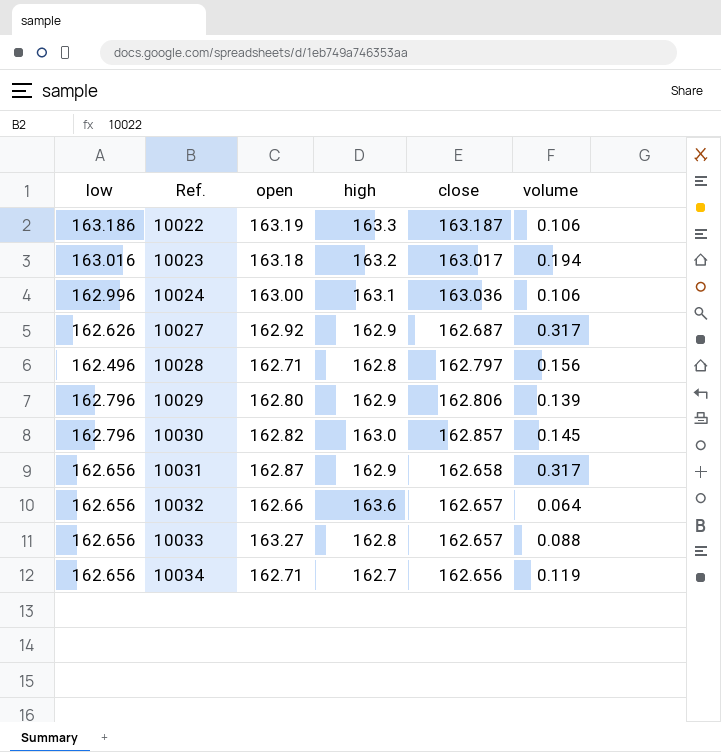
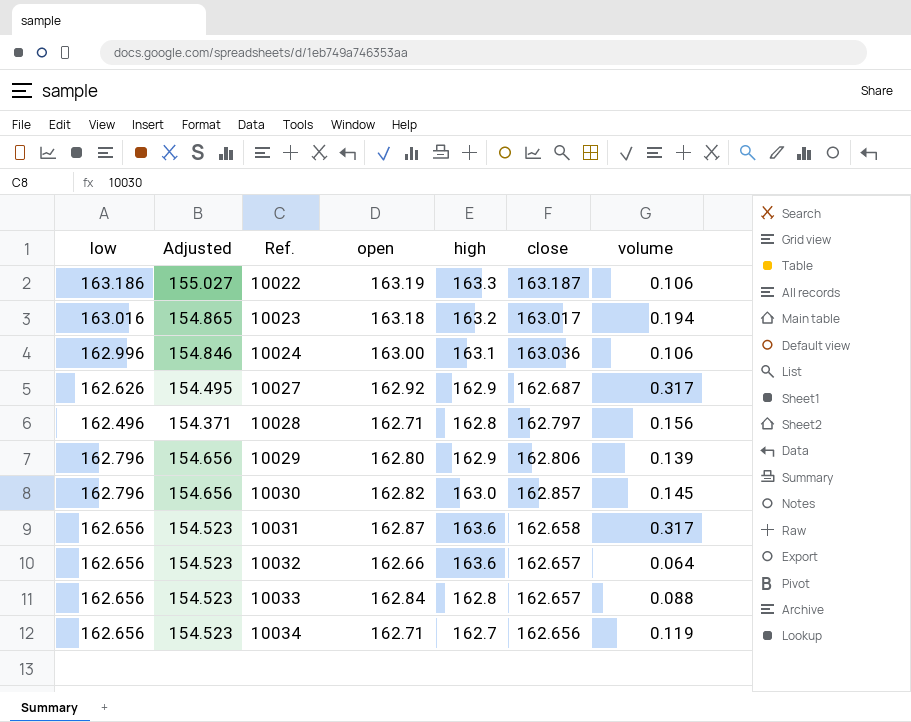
column Adjusted | formula: none -> [low] * 0.95
10031 | high: 162.9 -> 163.6
10033 | open: 163.27 -> 162.84

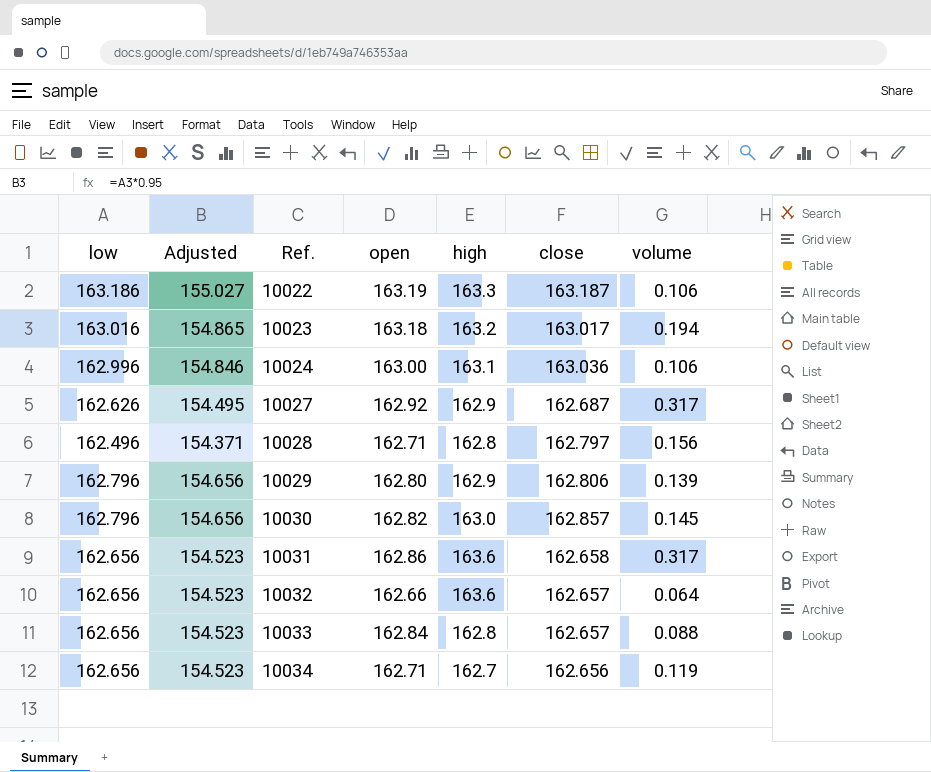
10031 | open: 162.87 -> 162.86

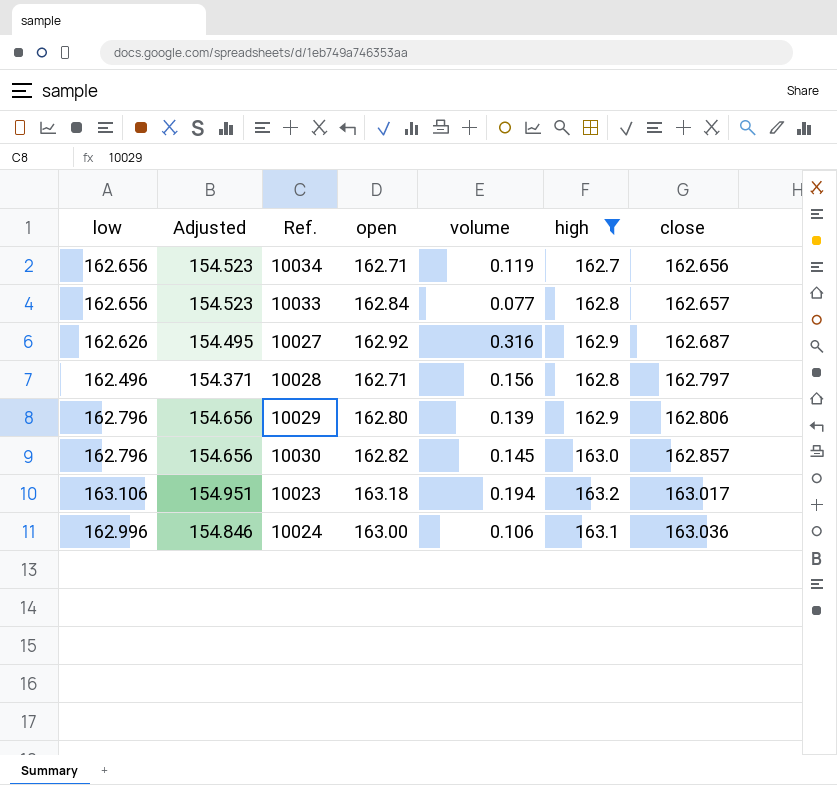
filter: none -> high <= 163.2
row order: Ref. ascending -> close ascending
column volume | position: 7 -> 5
10033 | volume: 0.088 -> 0.077
10027 | volume: 0.317 -> 0.316
10023 | low: 163.016 -> 163.106
10023 | Adjusted: 154.865 -> 154.951

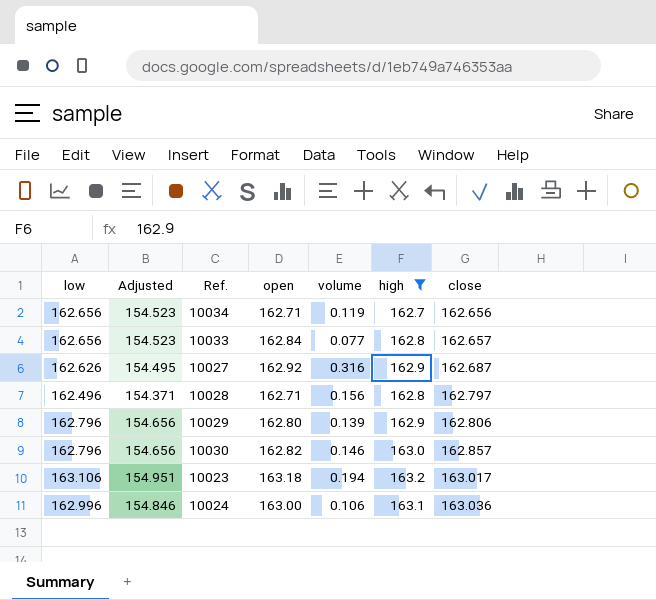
10030 | volume: 0.145 -> 0.146

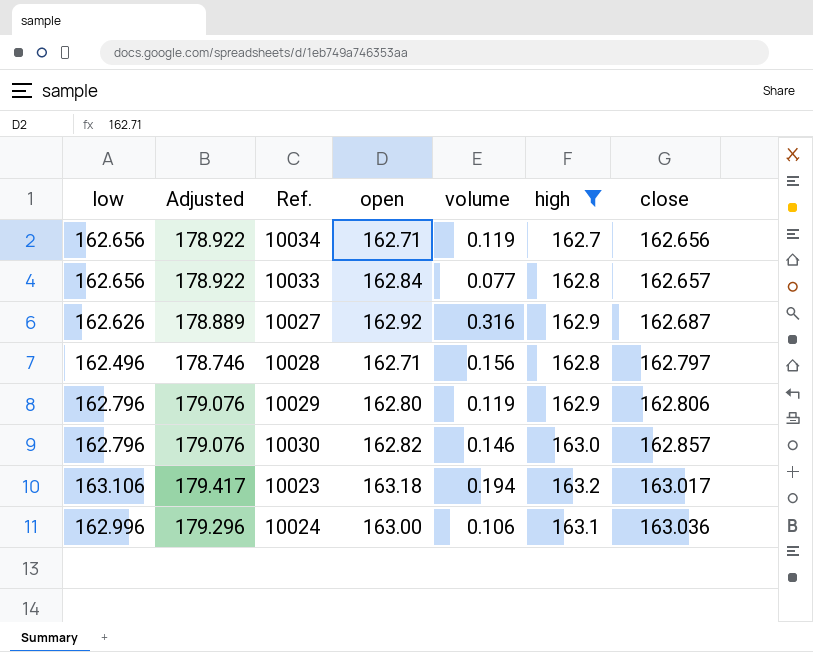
column Adjusted | formula: [low] * 0.95 -> [low] * 1.1
10029 | volume: 0.139 -> 0.119

